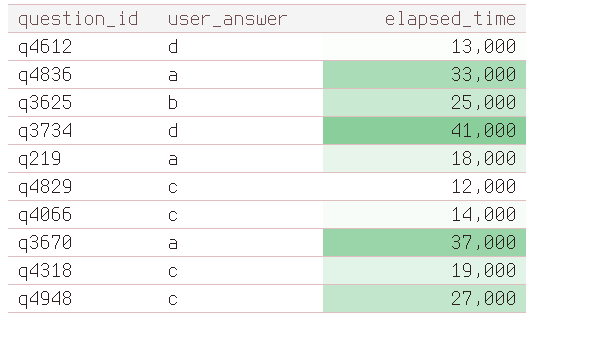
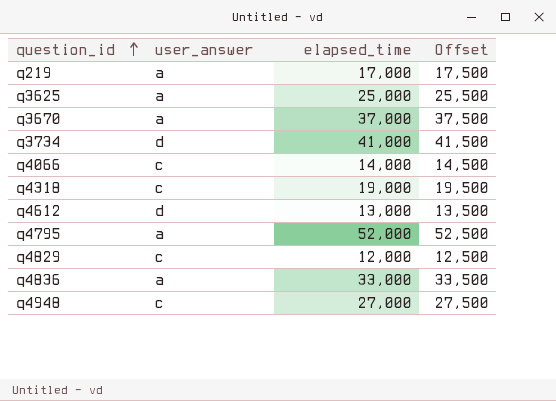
row order: none -> question_id ascending
column Offset | formula: none -> [elapsed_time] + 500
q219 | elapsed_time: 18,000 -> 17,000
q3625 | user_answer: b -> a
row q4795: none -> a | 52,000 | 52,500

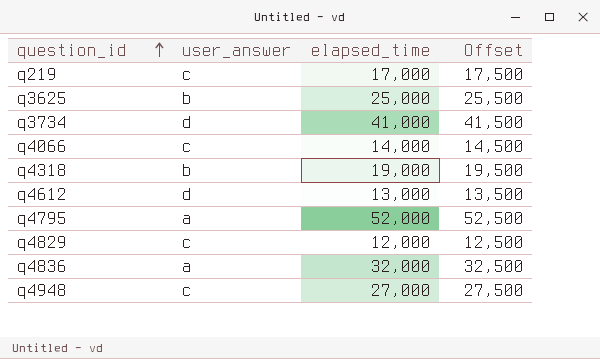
row q3670: a | 37,000 | 37,500 -> none
q219 | user_answer: a -> c
q3625 | user_answer: a -> b
q4318 | user_answer: c -> b
q4836 | elapsed_time: 33,000 -> 32,000
q4836 | Offset: 33,500 -> 32,500

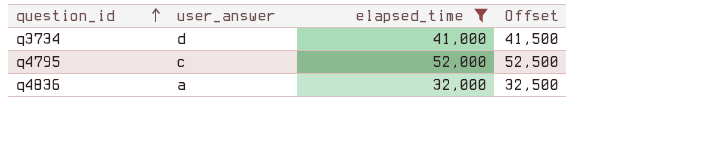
filter: none -> elapsed_time >= 32,000
q4795 | user_answer: a -> c

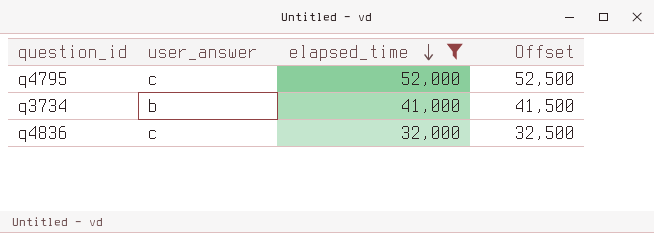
row order: question_id ascending -> elapsed_time descending
q3734 | user_answer: d -> b
q4836 | user_answer: a -> c

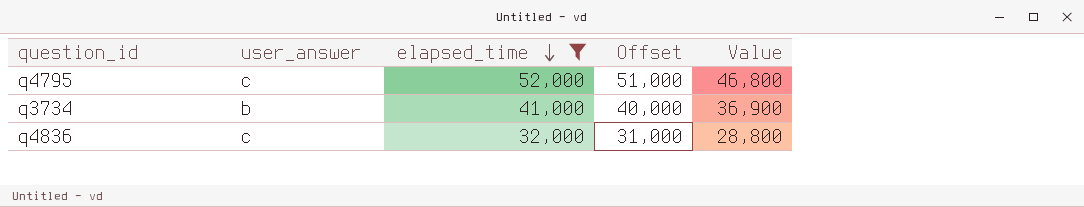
column Offset | formula: [elapsed_time] + 500 -> [elapsed_time] - 1000
column Value | formula: none -> [elapsed_time] * 0.9

